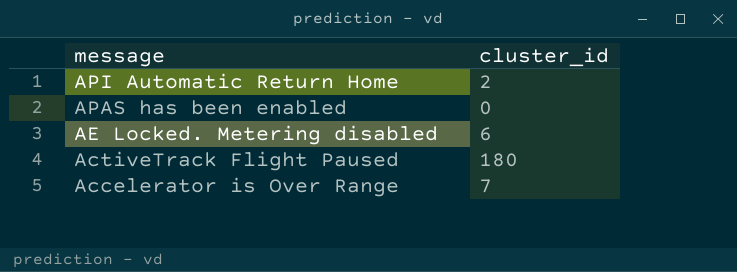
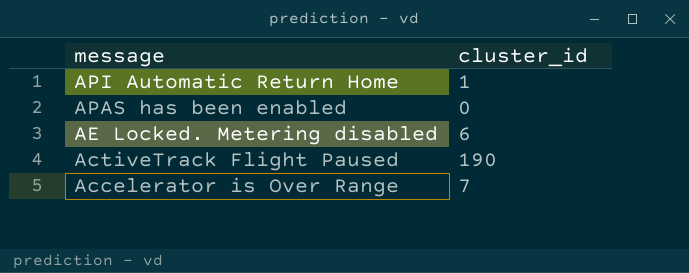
API Automatic Return Home | cluster_id: 2 -> 1
ActiveTrack Flight Paused | cluster_id: 180 -> 190

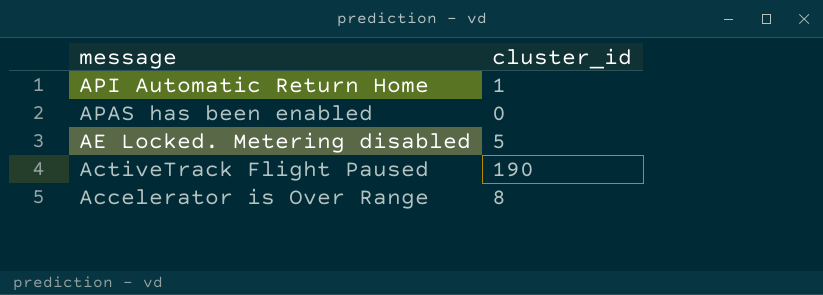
AE Locked. Metering disabled | cluster_id: 6 -> 5
Accelerator is Over Range | cluster_id: 7 -> 8

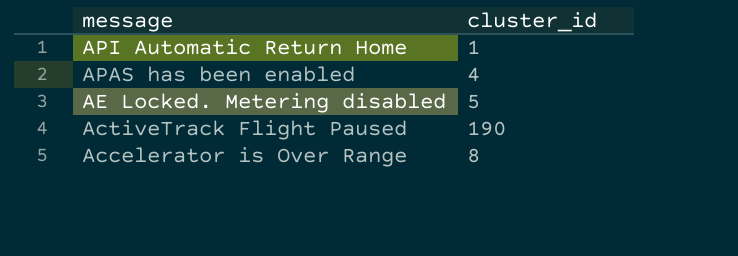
APAS has been enabled | cluster_id: 0 -> 4

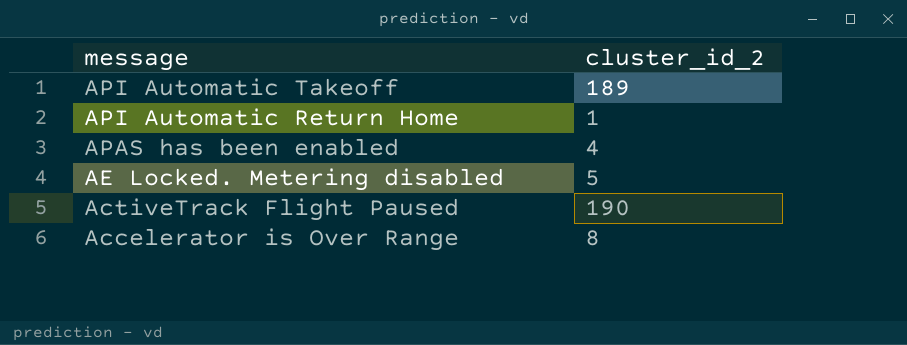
column name: cluster_id -> cluster_id_2
row API Automatic Takeoff: none -> 189

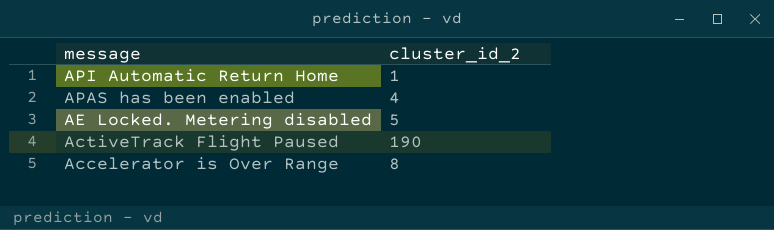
row API Automatic Takeoff: 189 -> none

